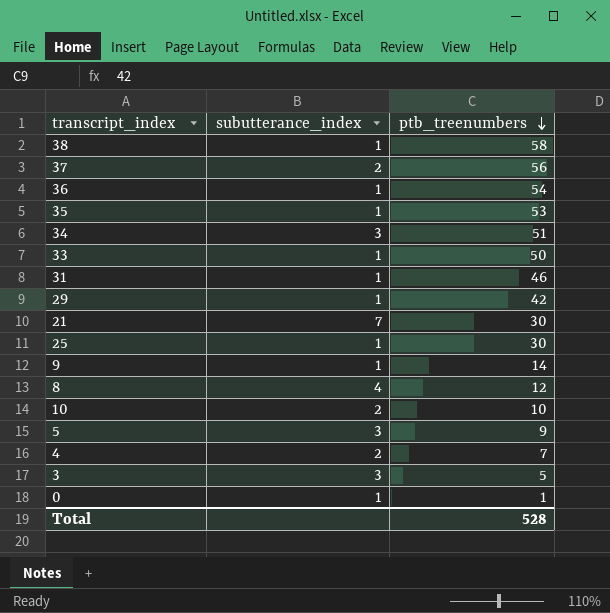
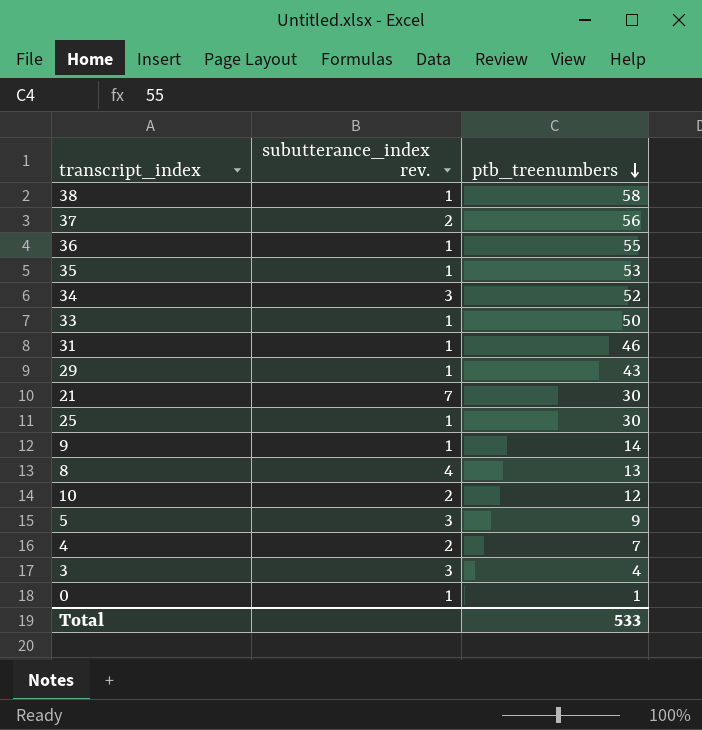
column name: subutterance_index -> subutterance_index rev.
36 | ptb_treenumbers: 54 -> 55
34 | ptb_treenumbers: 51 -> 52
29 | ptb_treenumbers: 42 -> 43
8 | ptb_treenumbers: 12 -> 13
10 | ptb_treenumbers: 10 -> 12
3 | ptb_treenumbers: 5 -> 4
Total | ptb_treenumbers: 528 -> 533

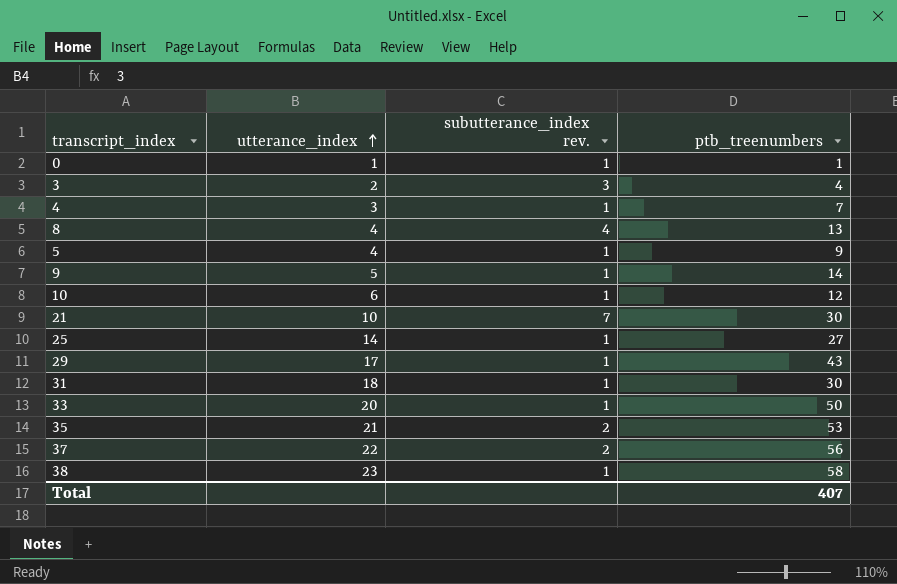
row order: ptb_treenumbers descending -> utterance_index ascending
column utterance_index | position: none -> 2
row 36: 1 | 55 -> none
row 34: 3 | 52 -> none
4 | subutterance_index rev.: 2 -> 1
5 | subutterance_index rev.: 3 -> 1
10 | subutterance_index rev.: 2 -> 1
25 | ptb_treenumbers: 30 -> 27
31 | ptb_treenumbers: 46 -> 30
35 | subutterance_index rev.: 1 -> 2
Total | ptb_treenumbers: 533 -> 407

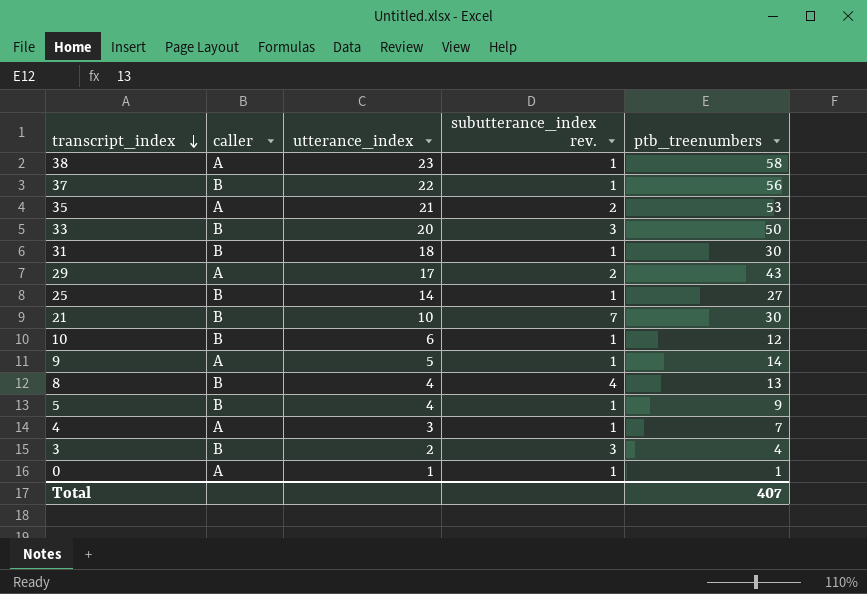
row order: utterance_index ascending -> transcript_index descending
column caller | position: none -> 2
37 | subutterance_index rev.: 2 -> 1
33 | subutterance_index rev.: 1 -> 3
29 | subutterance_index rev.: 1 -> 2

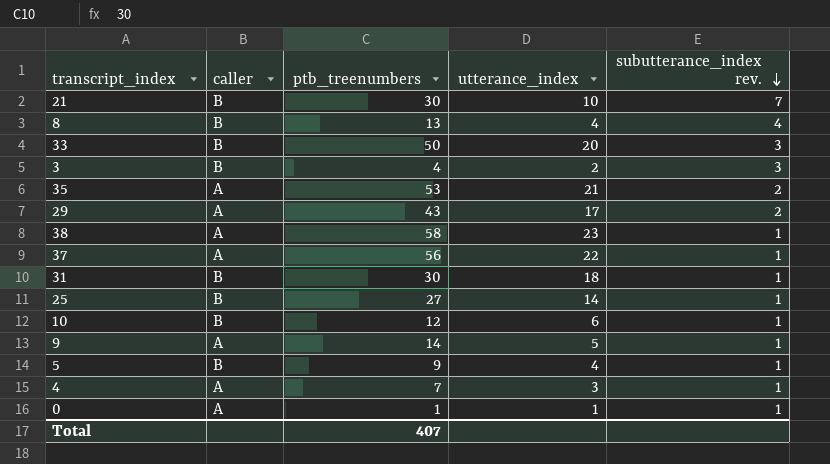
row order: transcript_index descending -> subutterance_index rev. descending
column ptb_treenumbers | position: 5 -> 3
37 | caller: B -> A

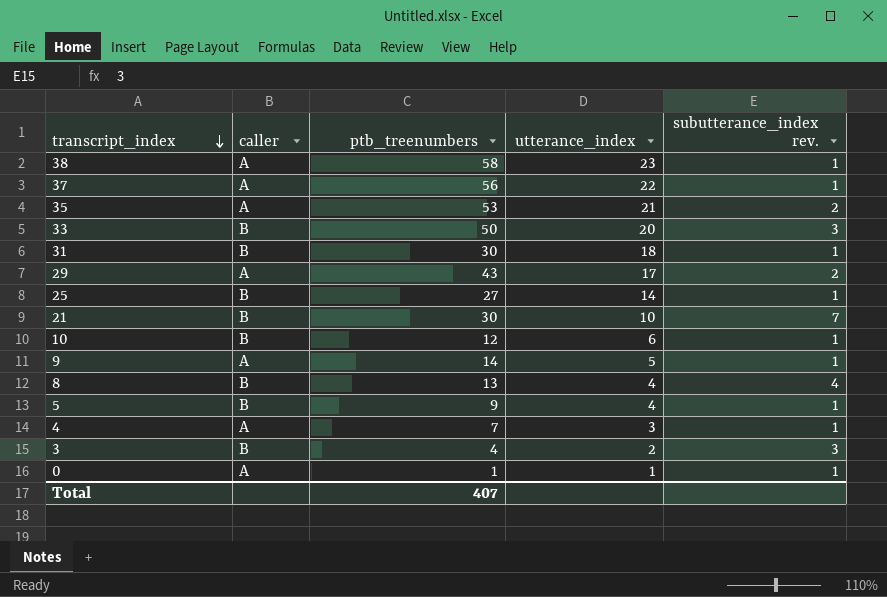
row order: subutterance_index rev. descending -> transcript_index descending

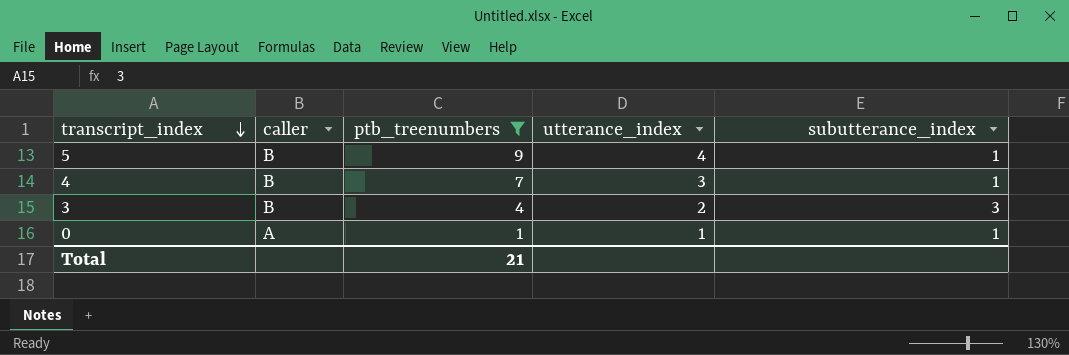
filter: none -> ptb_treenumbers <= 9
column name: subutterance_index rev. -> subutterance_index
4 | caller: A -> B
Total | ptb_treenumbers: 407 -> 21

